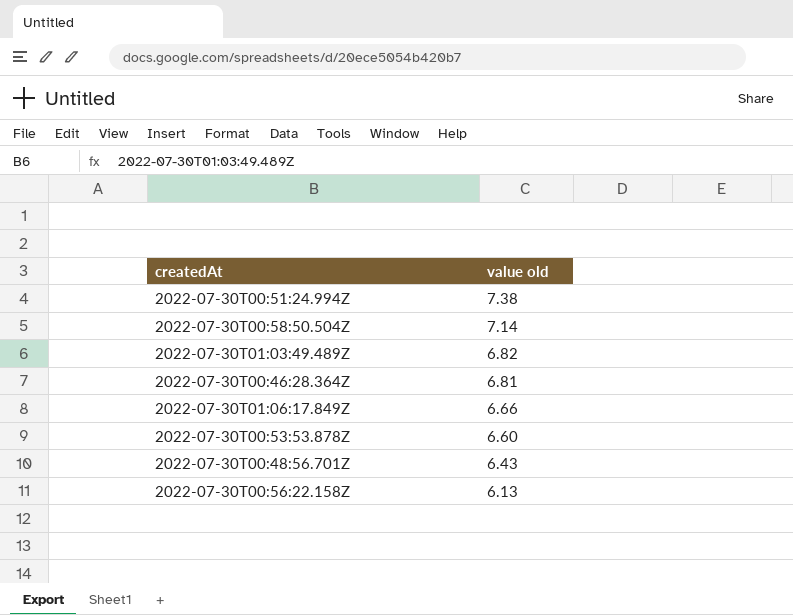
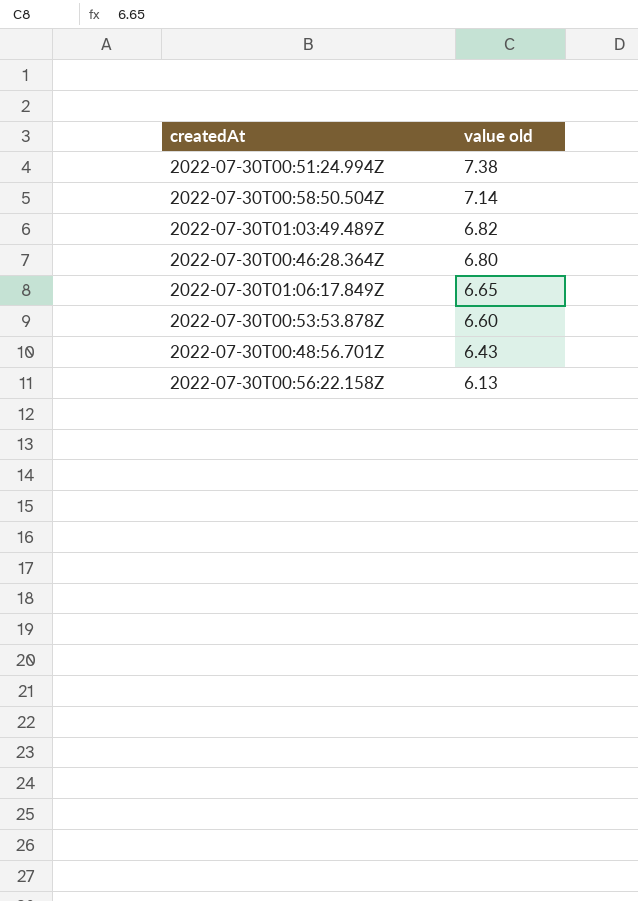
2022-07-30T00:46:28.364Z | value old: 6.81 -> 6.80
2022-07-30T01:06:17.849Z | value old: 6.66 -> 6.65

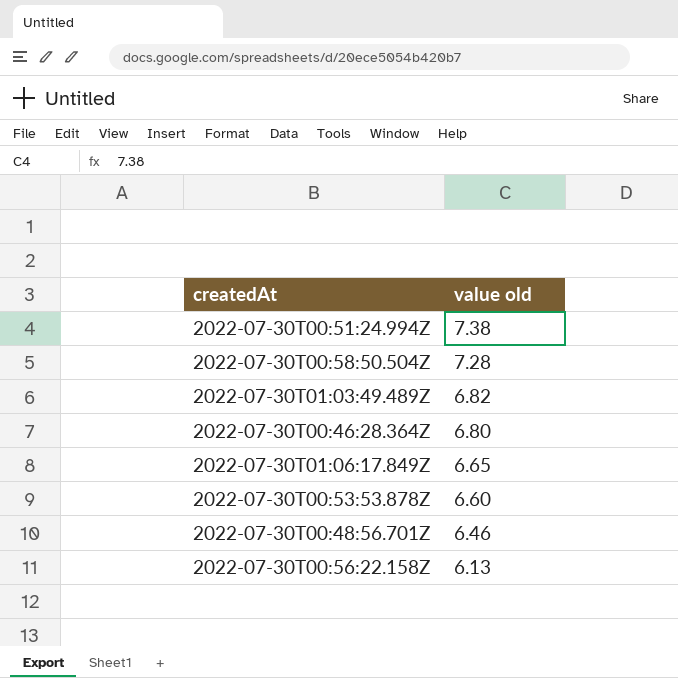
2022-07-30T00:58:50.504Z | value old: 7.14 -> 7.28
2022-07-30T00:48:56.701Z | value old: 6.43 -> 6.46

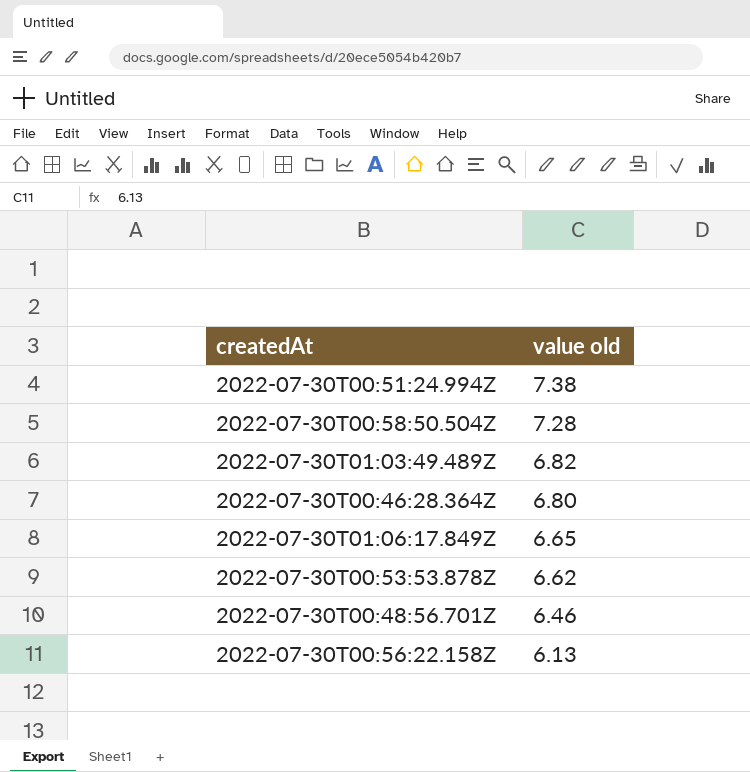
2022-07-30T00:53:53.878Z | value old: 6.60 -> 6.62

